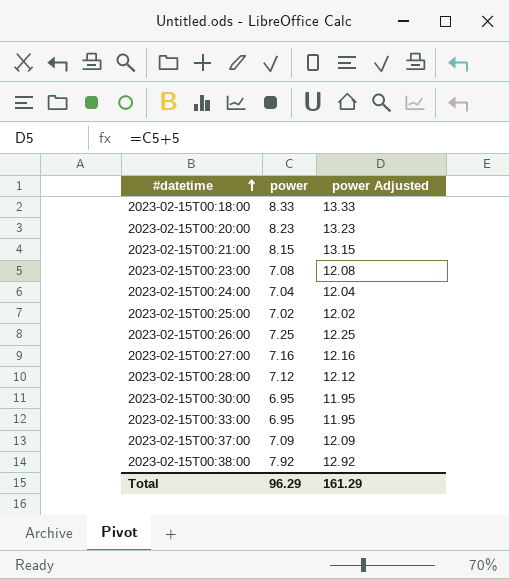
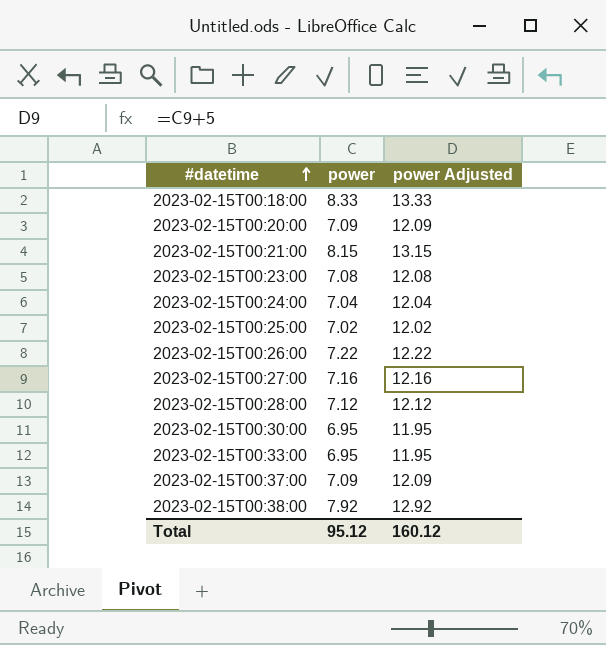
2023-02-15T00:20:00 | power: 8.23 -> 7.09
2023-02-15T00:20:00 | power Adjusted: 13.23 -> 12.09
2023-02-15T00:26:00 | power: 7.25 -> 7.22
2023-02-15T00:26:00 | power Adjusted: 12.25 -> 12.22
Total | power: 96.29 -> 95.12
Total | power Adjusted: 161.29 -> 160.12

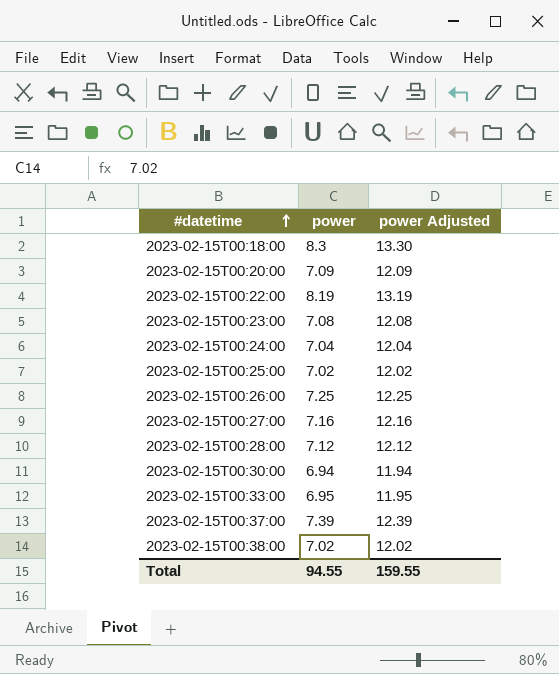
row 2023-02-15T00:21:00: 8.15 | 13.15 -> none
2023-02-15T00:18:00 | power: 8.33 -> 8.3
2023-02-15T00:18:00 | power Adjusted: 13.33 -> 13.30
row 2023-02-15T00:22:00: none -> 8.19 | 13.19
2023-02-15T00:26:00 | power: 7.22 -> 7.25
2023-02-15T00:26:00 | power Adjusted: 12.22 -> 12.25
2023-02-15T00:30:00 | power: 6.95 -> 6.94
2023-02-15T00:30:00 | power Adjusted: 11.95 -> 11.94
2023-02-15T00:37:00 | power: 7.09 -> 7.39
2023-02-15T00:37:00 | power Adjusted: 12.09 -> 12.39
2023-02-15T00:38:00 | power: 7.92 -> 7.02
2023-02-15T00:38:00 | power Adjusted: 12.92 -> 12.02
Total | power: 95.12 -> 94.55
Total | power Adjusted: 160.12 -> 159.55

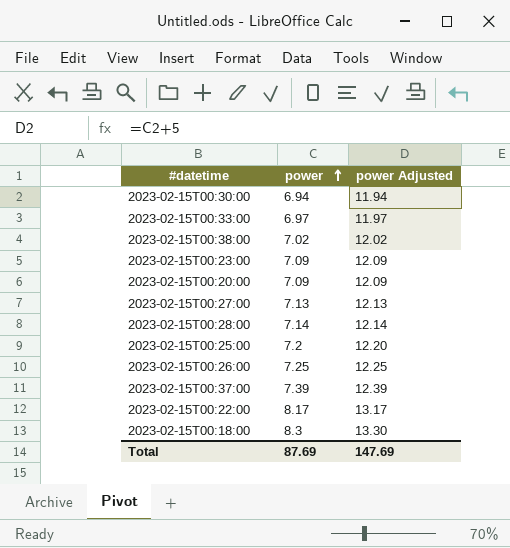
row order: #datetime ascending -> power ascending
row 2023-02-15T00:24:00: 7.04 | 12.04 -> none
2023-02-15T00:33:00 | power: 6.95 -> 6.97
2023-02-15T00:33:00 | power Adjusted: 11.95 -> 11.97
2023-02-15T00:23:00 | power: 7.08 -> 7.09
2023-02-15T00:23:00 | power Adjusted: 12.08 -> 12.09
2023-02-15T00:27:00 | power: 7.16 -> 7.13
2023-02-15T00:27:00 | power Adjusted: 12.16 -> 12.13
2023-02-15T00:28:00 | power: 7.12 -> 7.14
2023-02-15T00:28:00 | power Adjusted: 12.12 -> 12.14
2023-02-15T00:25:00 | power: 7.02 -> 7.2
2023-02-15T00:25:00 | power Adjusted: 12.02 -> 12.20
2023-02-15T00:22:00 | power: 8.19 -> 8.17
2023-02-15T00:22:00 | power Adjusted: 13.19 -> 13.17
Total | power: 94.55 -> 87.69
Total | power Adjusted: 159.55 -> 147.69

